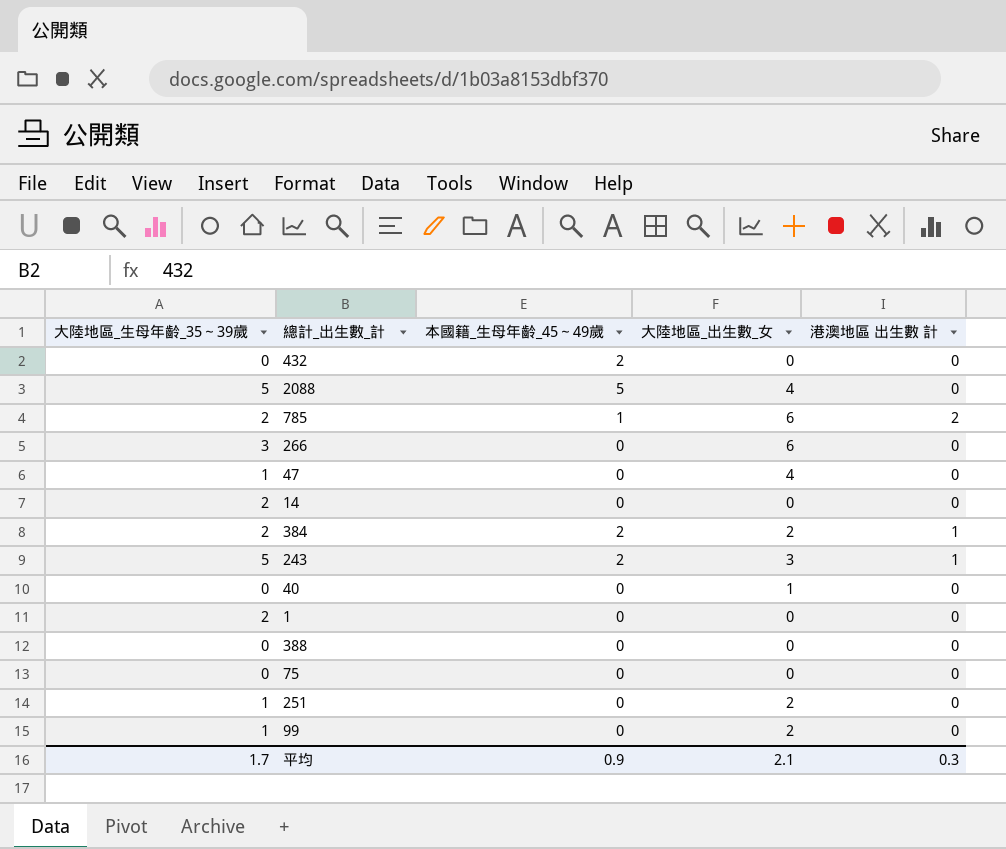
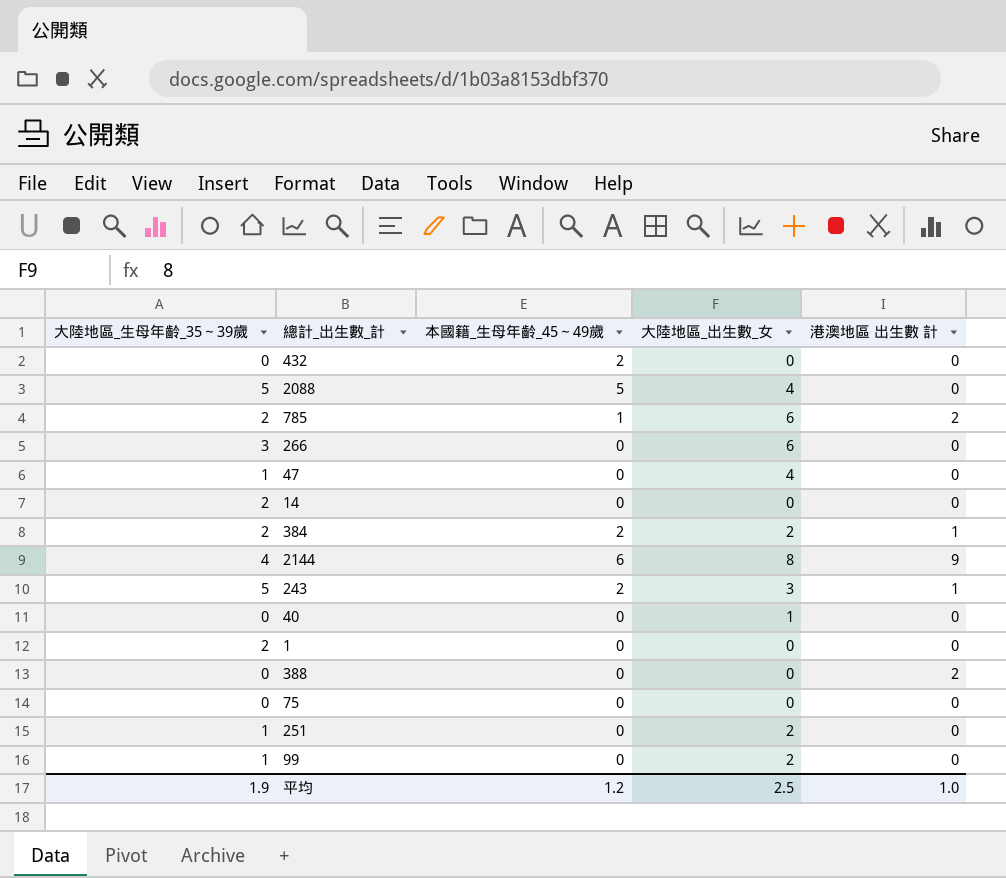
row 2144: none -> 4 | 6 | 8 | 9
388 | 港澳地區 出生數 計: 0 -> 2
平均 | 大陸地區_生母年齡_35～39歲: 1.7 -> 1.9
平均 | 本國籍_生母年齡_45～49歲: 0.9 -> 1.2
平均 | 大陸地區_出生數_女: 2.1 -> 2.5
平均 | 港澳地區 出生數 計: 0.3 -> 1.0

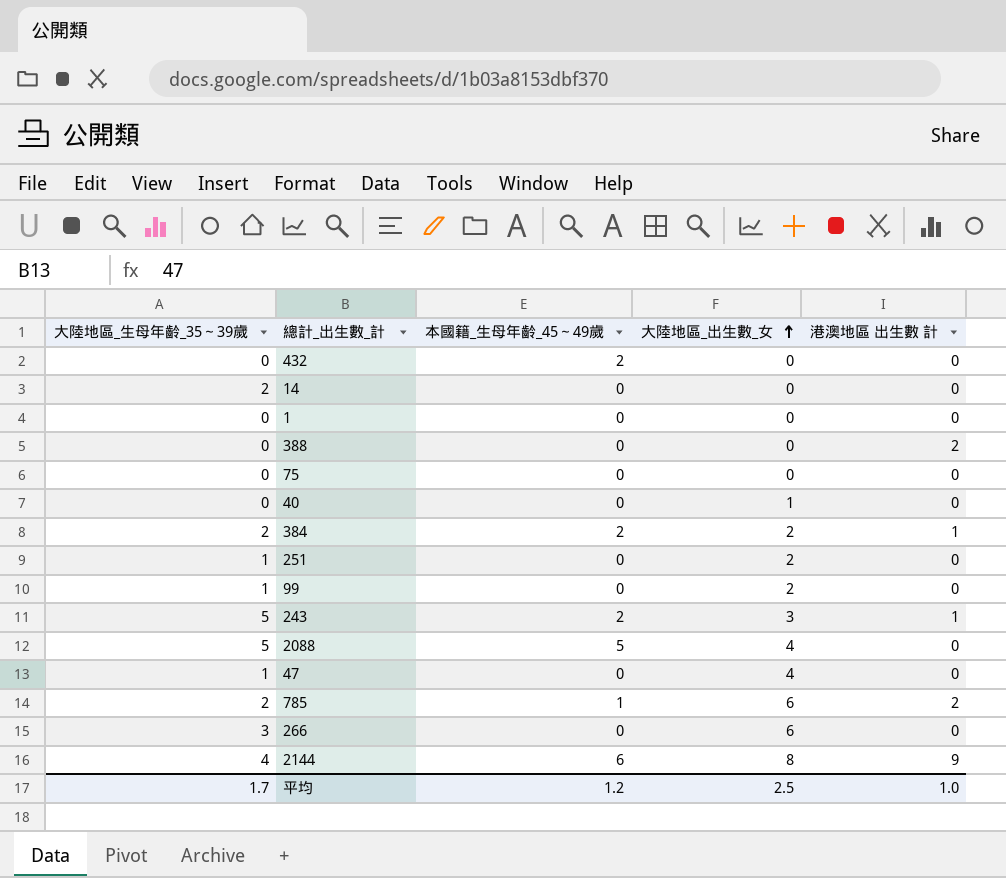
row order: none -> 大陸地區_出生數_女 ascending
1 | 大陸地區_生母年齡_35～39歲: 2 -> 0
平均 | 大陸地區_生母年齡_35～39歲: 1.9 -> 1.7

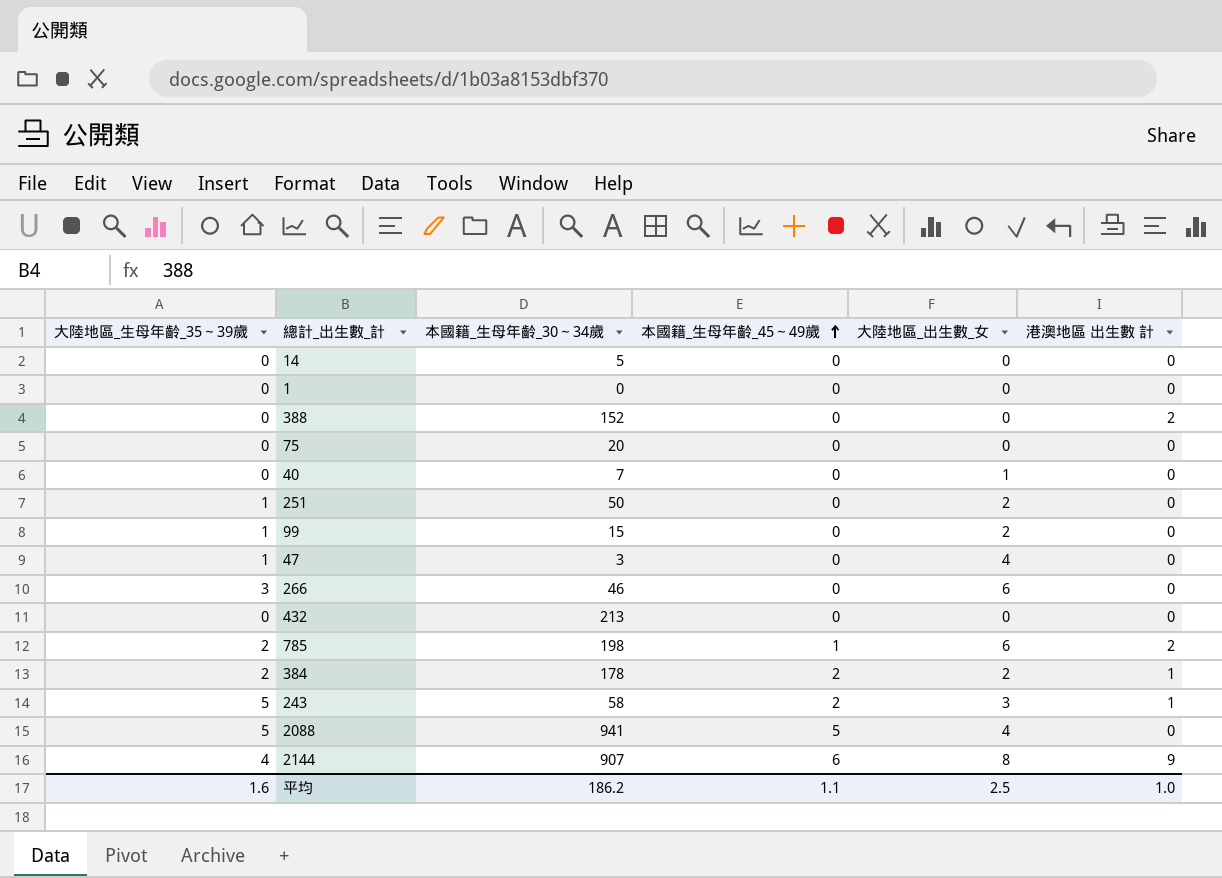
row order: 大陸地區_出生數_女 ascending -> 本國籍_生母年齡_45～49歲 ascending
column 本國籍_生母年齡_30～34歲 | position: none -> 3
14 | 大陸地區_生母年齡_35～39歲: 2 -> 0
432 | 本國籍_生母年齡_45～49歲: 2 -> 0
平均 | 大陸地區_生母年齡_35～39歲: 1.7 -> 1.6
平均 | 本國籍_生母年齡_45～49歲: 1.2 -> 1.1

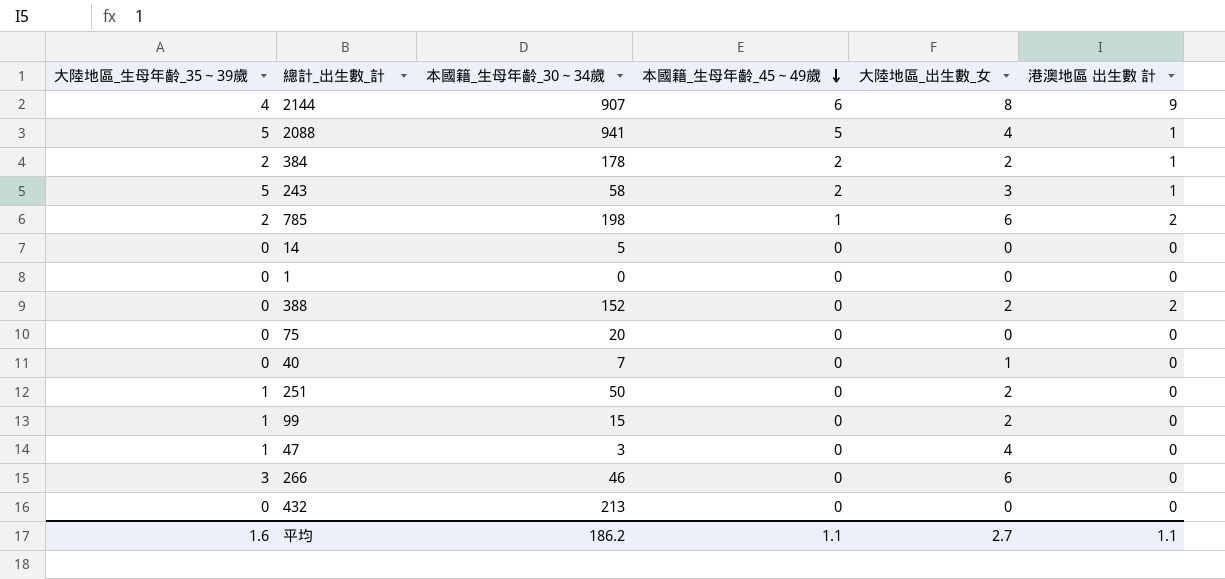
row order: 本國籍_生母年齡_45～49歲 ascending -> 本國籍_生母年齡_45～49歲 descending
2088 | 港澳地區 出生數 計: 0 -> 1
388 | 大陸地區_出生數_女: 0 -> 2
平均 | 大陸地區_出生數_女: 2.5 -> 2.7
平均 | 港澳地區 出生數 計: 1.0 -> 1.1

